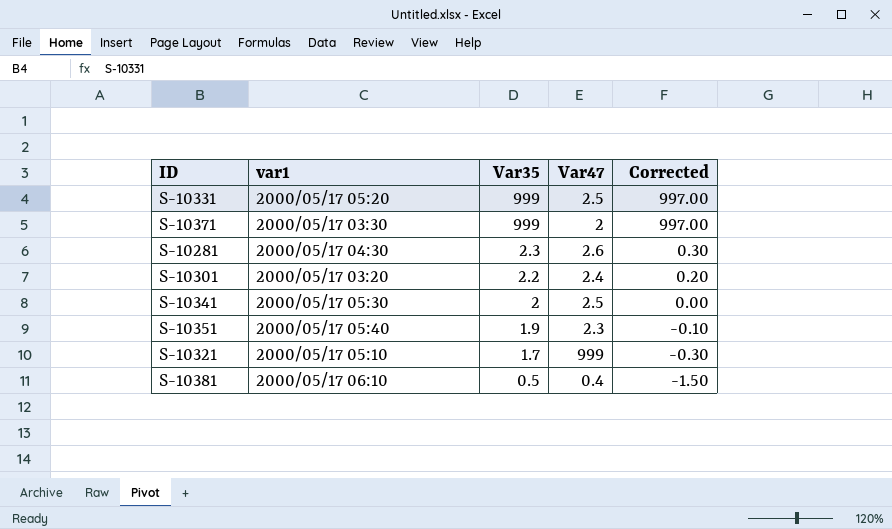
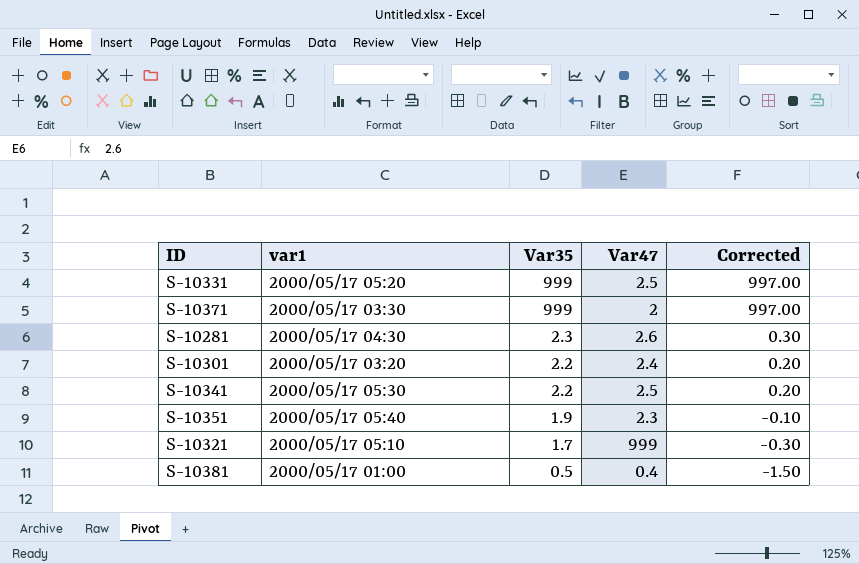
S-10341 | Var35: 2 -> 2.2
S-10341 | Corrected: 0.00 -> 0.20
S-10381 | var1: 2000/05/17 06:10 -> 2000/05/17 01:00

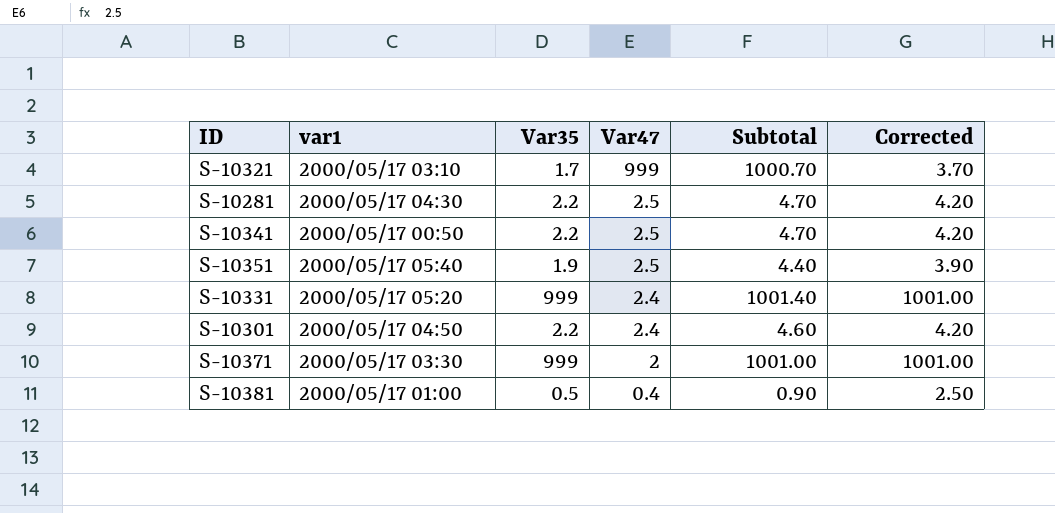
row order: Var35 descending -> Var47 descending
column Subtotal | formula: none -> [Var35] + [Var47]
column Corrected | formula: [Var35] - 2 -> [Var35] + 2
S-10321 | var1: 2000/05/17 05:10 -> 2000/05/17 03:10
S-10281 | Var35: 2.3 -> 2.2
S-10281 | Var47: 2.6 -> 2.5
S-10341 | var1: 2000/05/17 05:30 -> 2000/05/17 00:50
S-10351 | Var47: 2.3 -> 2.5
S-10331 | Var47: 2.5 -> 2.4
S-10301 | var1: 2000/05/17 03:20 -> 2000/05/17 04:50

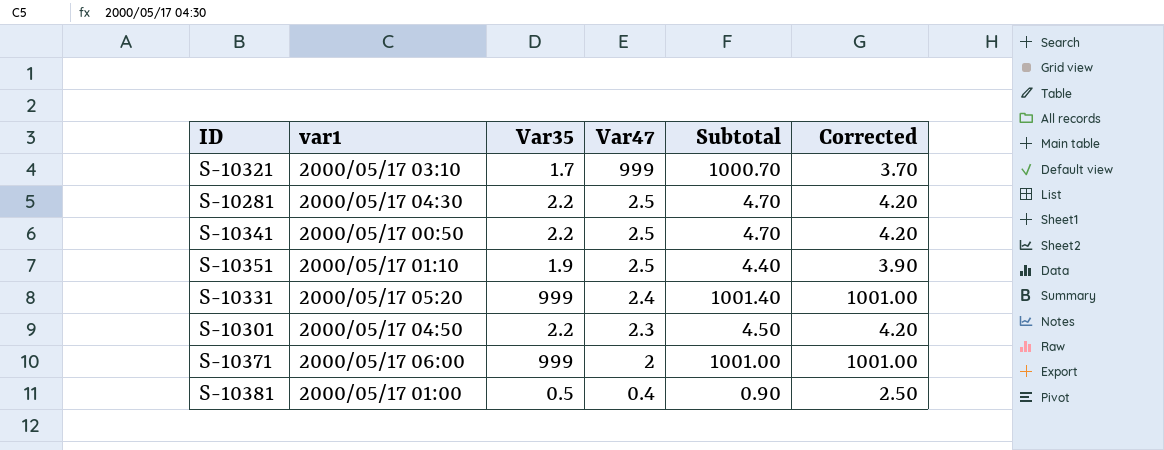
S-10351 | var1: 2000/05/17 05:40 -> 2000/05/17 01:10
S-10301 | Var47: 2.4 -> 2.3
S-10301 | Subtotal: 4.60 -> 4.50
S-10371 | var1: 2000/05/17 03:30 -> 2000/05/17 06:00

